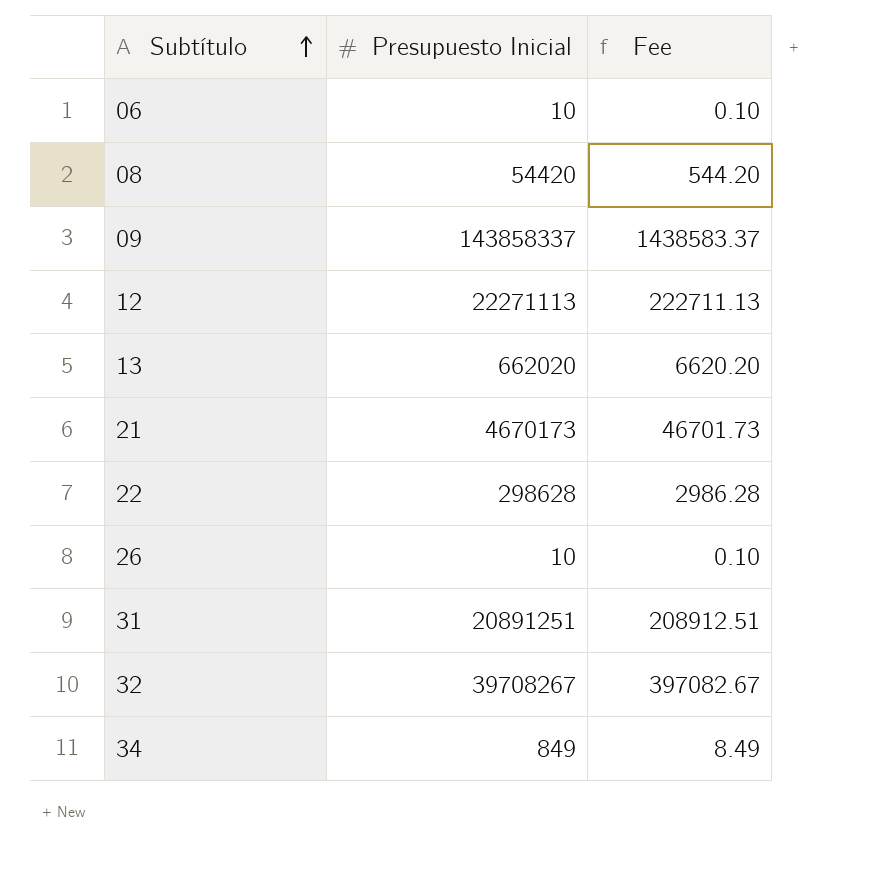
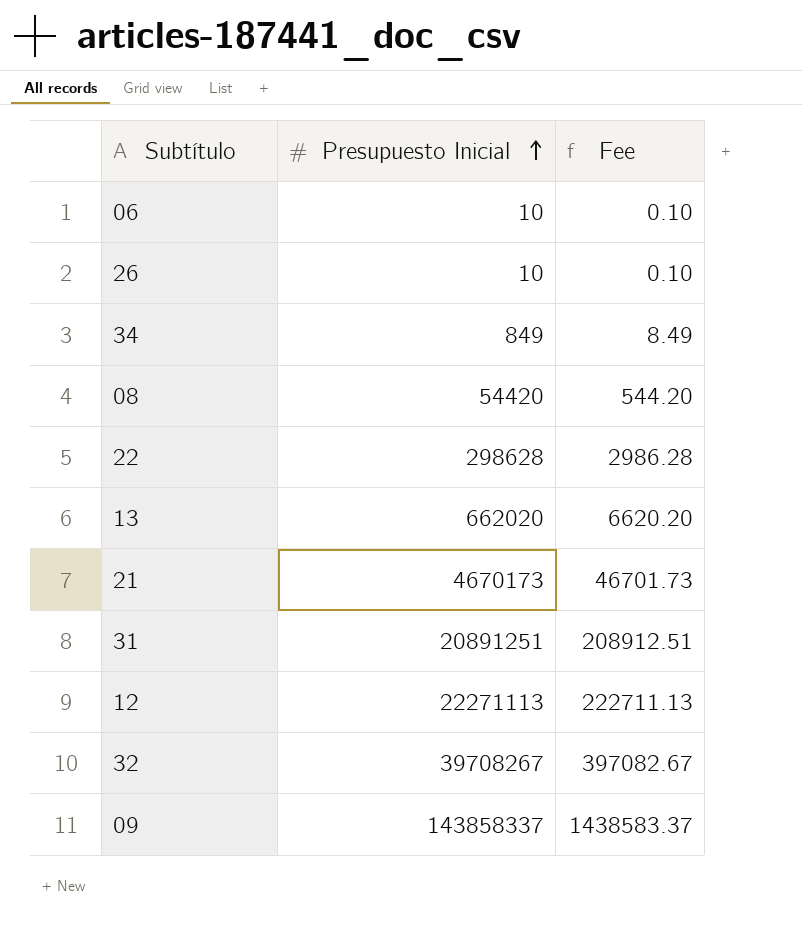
row order: Subtítulo ascending -> Presupuesto Inicial ascending

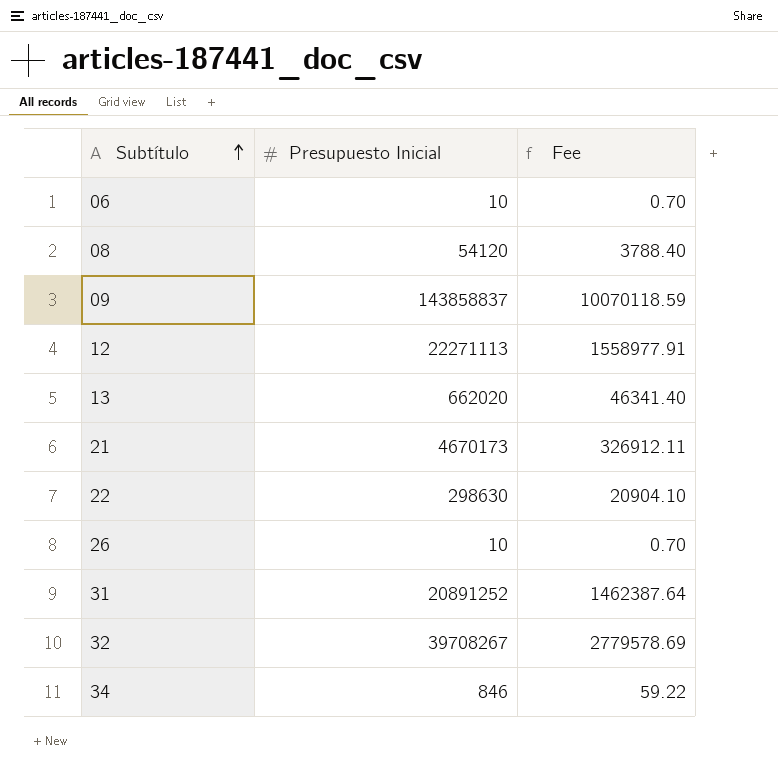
row order: Presupuesto Inicial ascending -> Subtítulo ascending
column Fee | formula: [Presupuesto Inicial] * 0.01 -> [Presupuesto Inicial] * 0.07
08 | Presupuesto Inicial: 54420 -> 54120
09 | Presupuesto Inicial: 143858337 -> 143858837
22 | Presupuesto Inicial: 298628 -> 298630
31 | Presupuesto Inicial: 20891251 -> 20891252
34 | Presupuesto Inicial: 849 -> 846

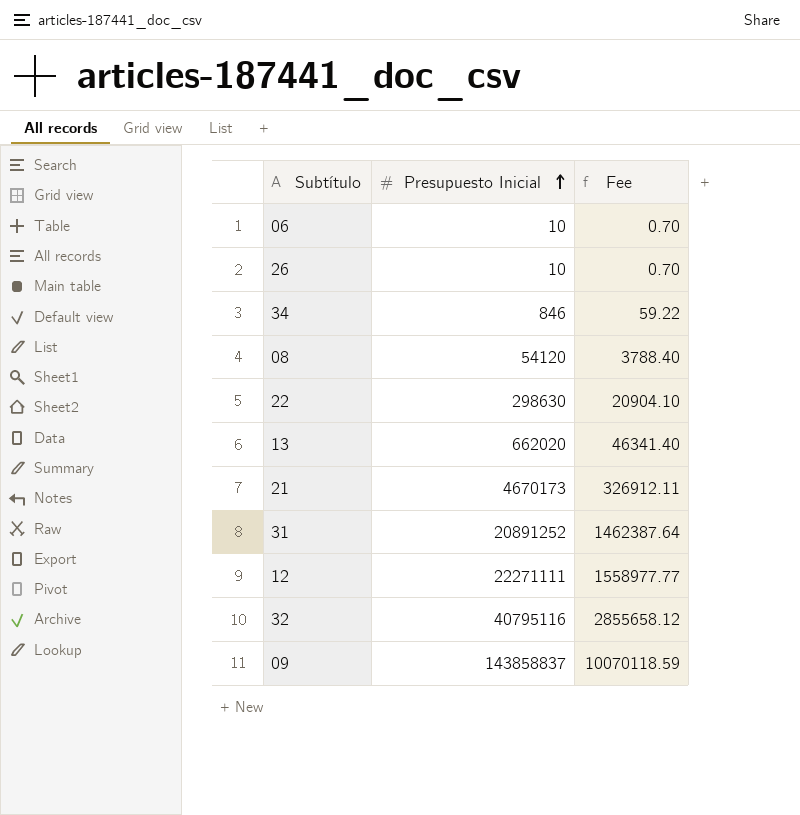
row order: Subtítulo ascending -> Presupuesto Inicial ascending
12 | Presupuesto Inicial: 22271113 -> 22271111
12 | Fee: 1558977.91 -> 1558977.77
32 | Presupuesto Inicial: 39708267 -> 40795116
32 | Fee: 2779578.69 -> 2855658.12

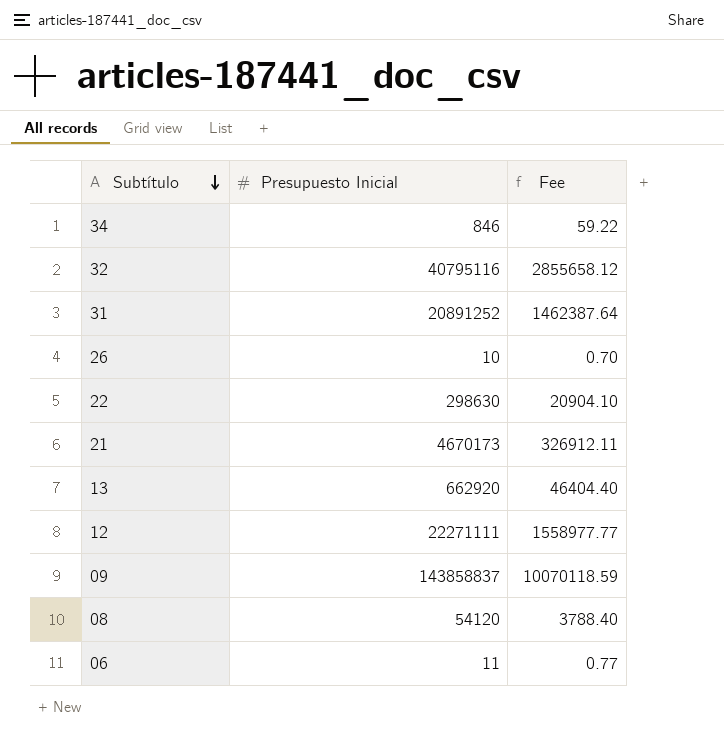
row order: Presupuesto Inicial ascending -> Subtítulo descending
13 | Presupuesto Inicial: 662020 -> 662920
13 | Fee: 46341.40 -> 46404.40
06 | Presupuesto Inicial: 10 -> 11
06 | Fee: 0.70 -> 0.77

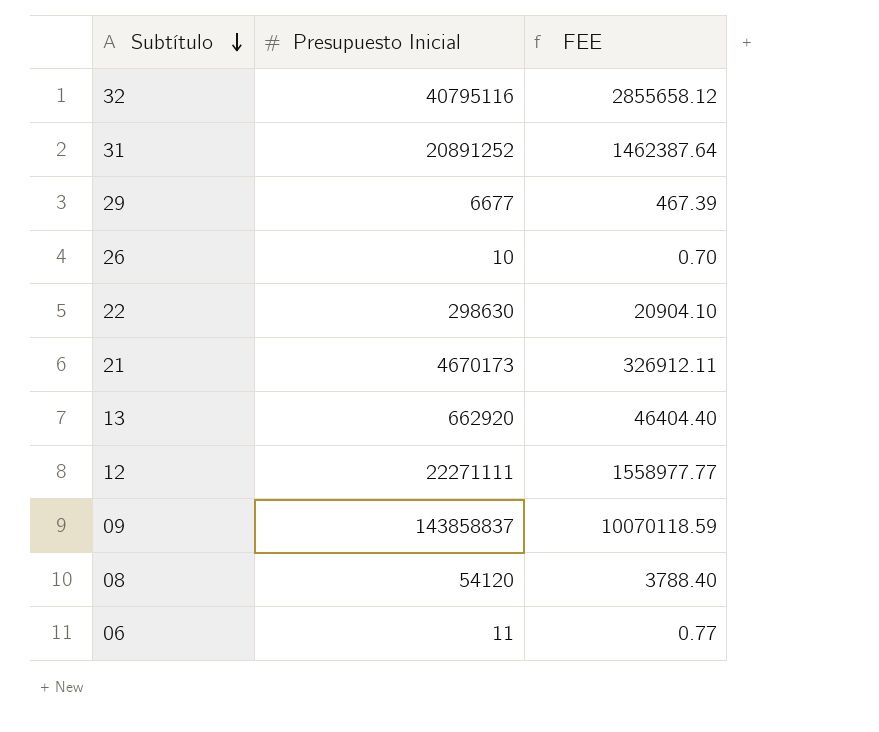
column name: Fee -> FEE
row 34: 846 | 59.22 -> none
row 29: none -> 6677 | 467.39

